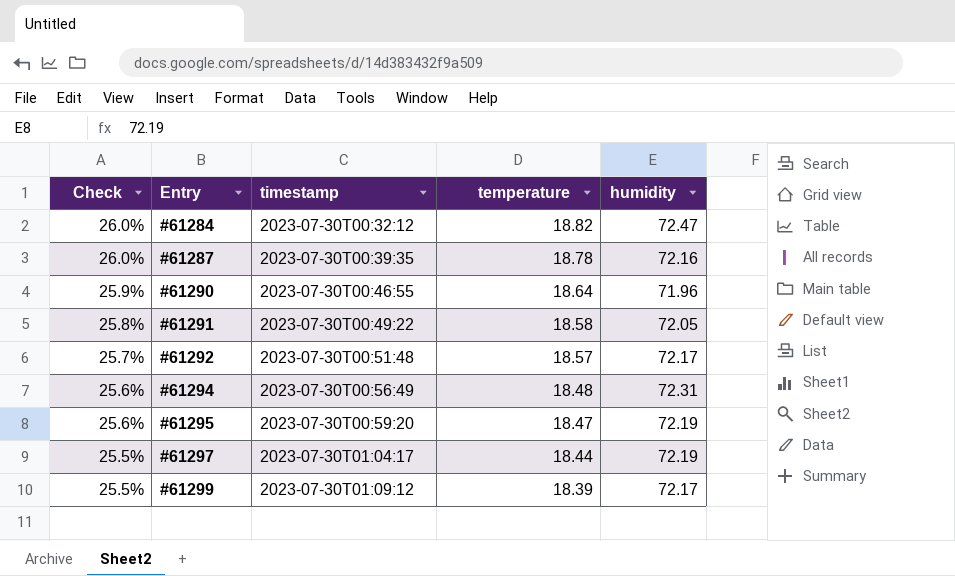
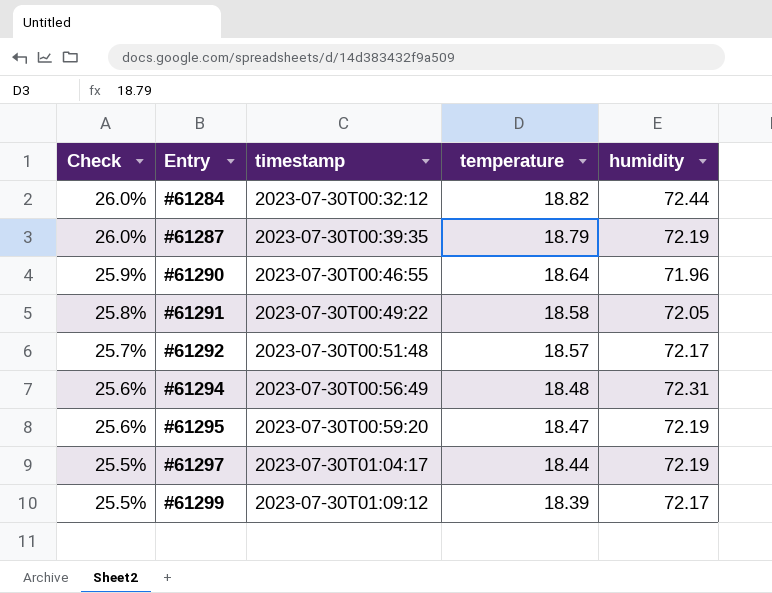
#61284 | humidity: 72.47 -> 72.44
#61287 | temperature: 18.78 -> 18.79
#61287 | humidity: 72.16 -> 72.19

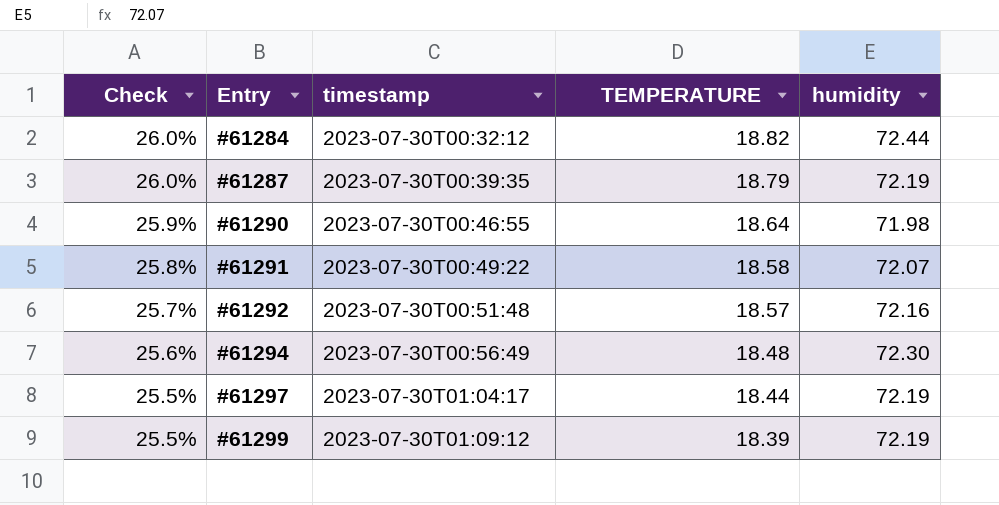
column name: temperature -> TEMPERATURE
row #61295: 25.6% | 2023-07-30T00:59:20 | 18.47 | 72.19 -> none
#61290 | humidity: 71.96 -> 71.98
#61291 | humidity: 72.05 -> 72.07
#61292 | humidity: 72.17 -> 72.16
#61294 | humidity: 72.31 -> 72.30
#61299 | humidity: 72.17 -> 72.19

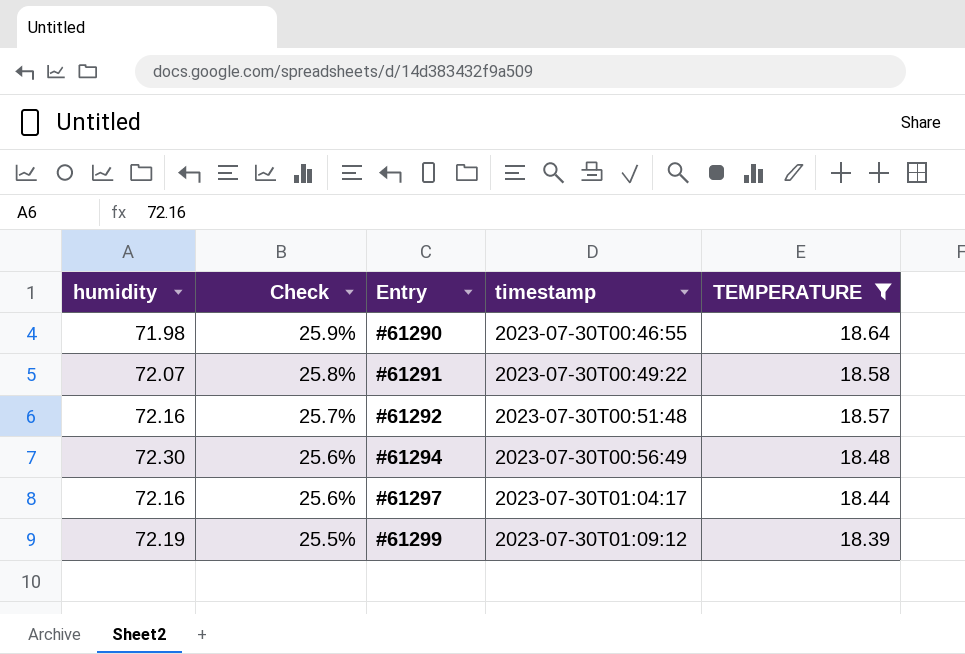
filter: none -> TEMPERATURE <= 18.64
column humidity | position: 5 -> 1
#61297 | humidity: 72.19 -> 72.16
#61297 | Check: 25.5% -> 25.6%

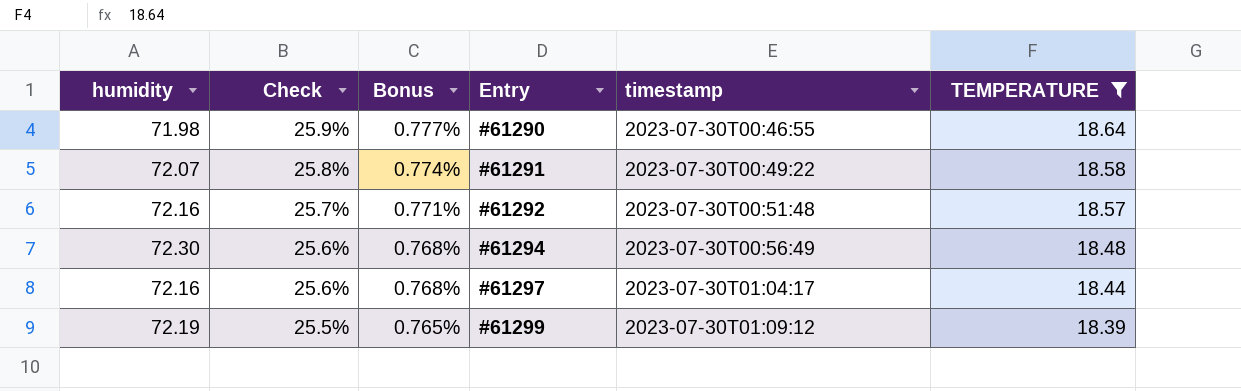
column Bonus | formula: none -> [Check] * 0.03

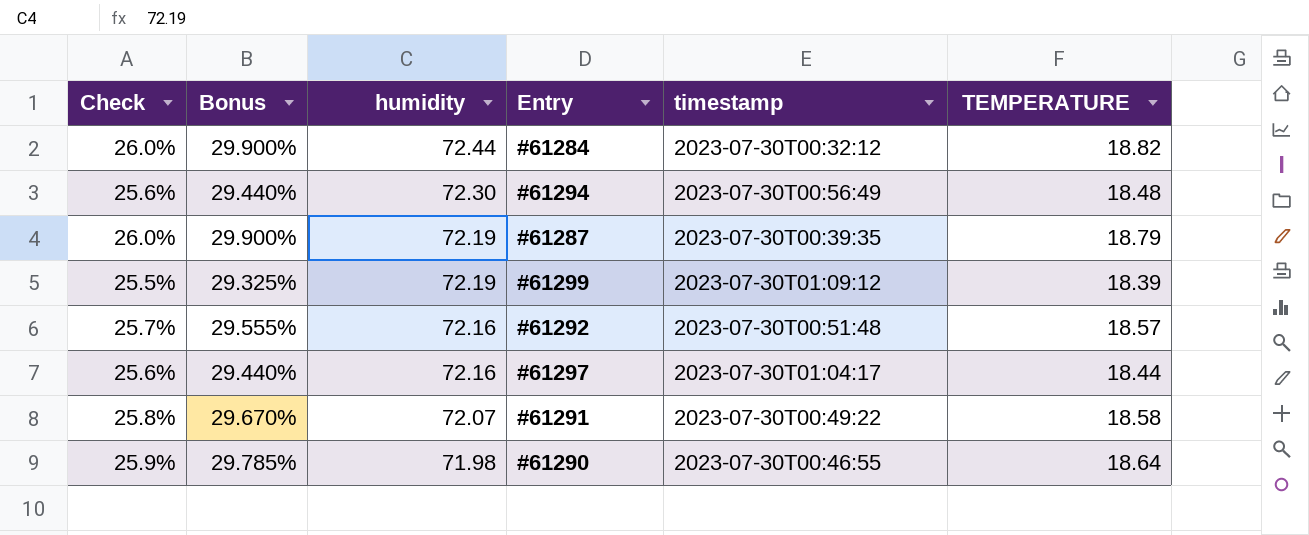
filter: TEMPERATURE <= 18.64 -> none
row order: Check descending -> humidity descending
column Bonus | formula: [Check] * 0.03 -> [Check] * 1.15
column humidity | position: 1 -> 3

